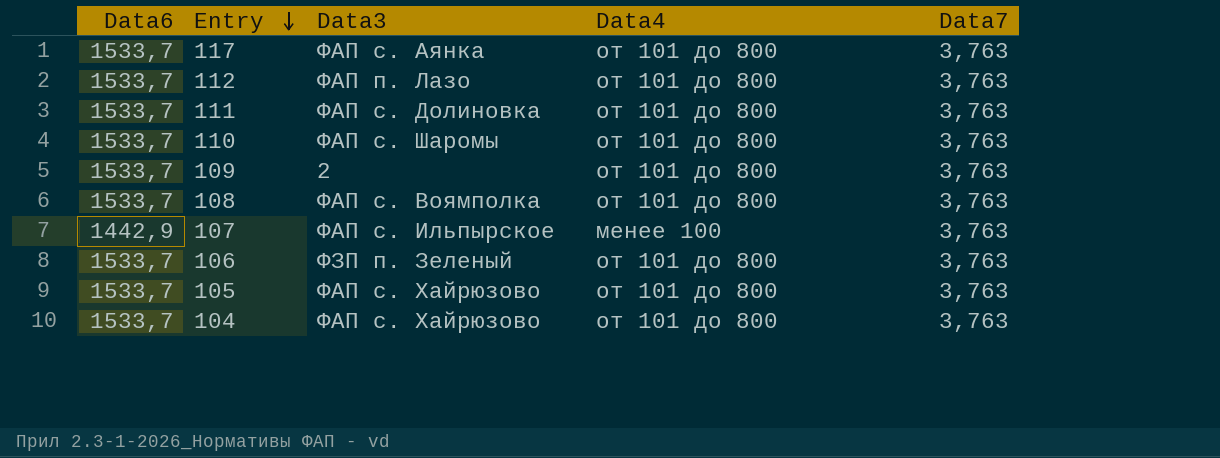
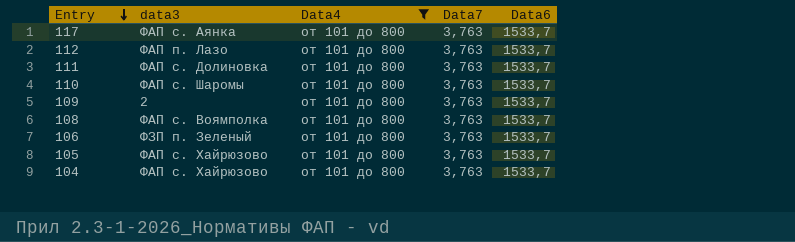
filter: none -> Data4 = от 101 до 800
column name: Data3 -> data3
column Data6 | position: 1 -> 5

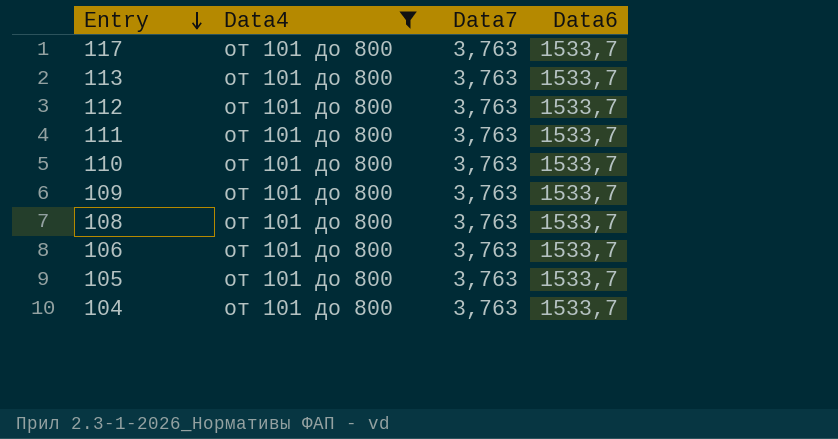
column data3 | position: 2 -> none
row 113: none -> от 101 до 800 | 3,763 | 1533,7

